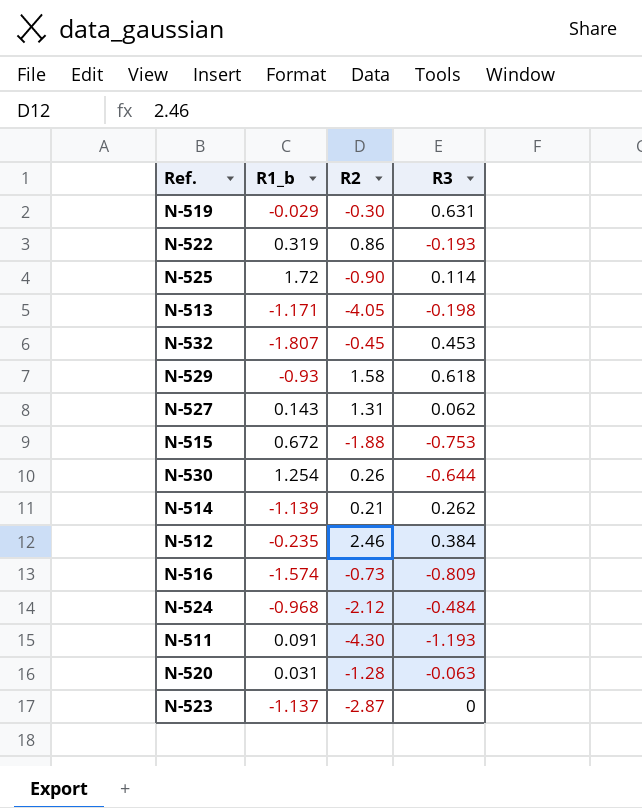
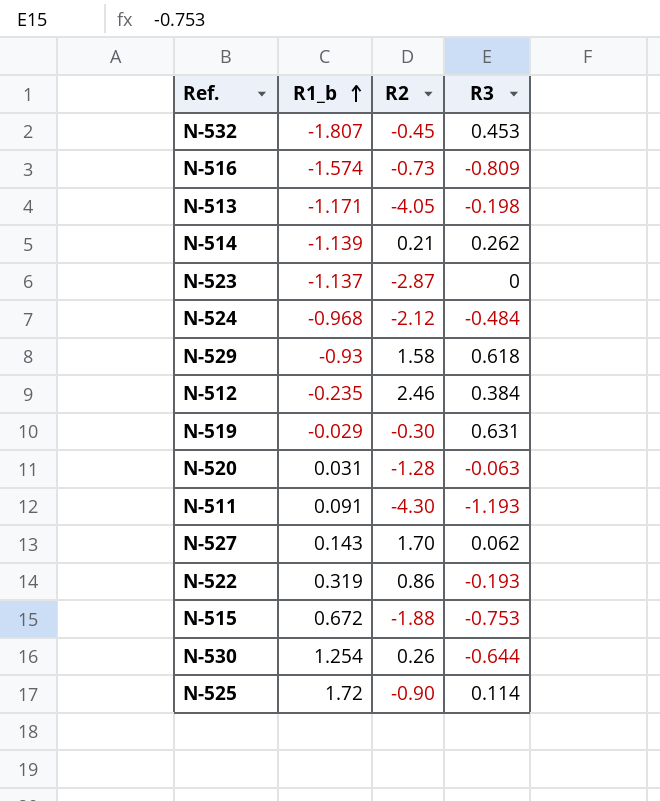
row order: none -> R1_b ascending
N-527 | R2: 1.31 -> 1.70

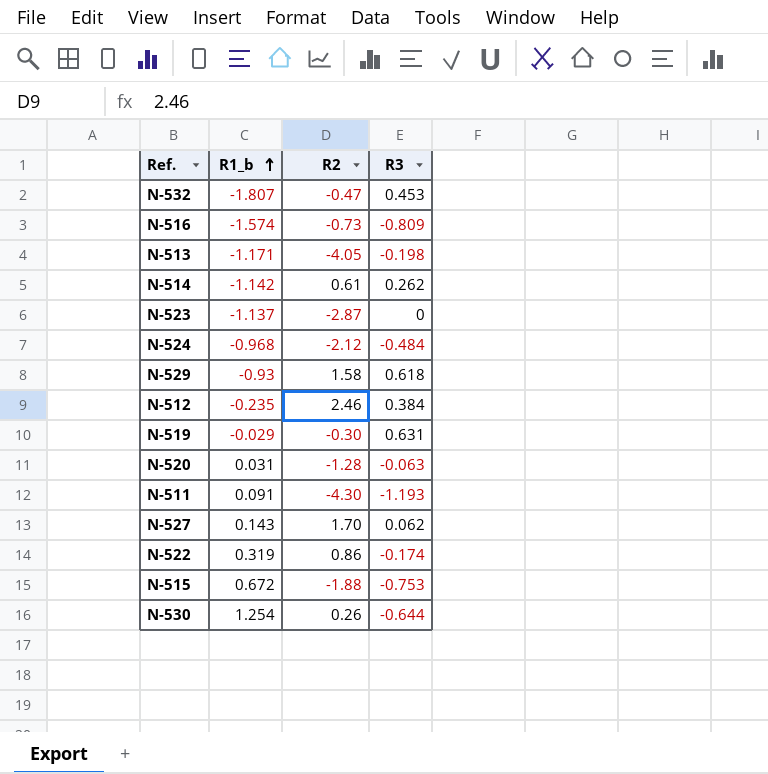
row N-525: 1.72 | -0.90 | 0.114 -> none
N-532 | R2: -0.45 -> -0.47
N-514 | R1_b: -1.139 -> -1.142
N-514 | R2: 0.21 -> 0.61
N-522 | R3: -0.193 -> -0.174

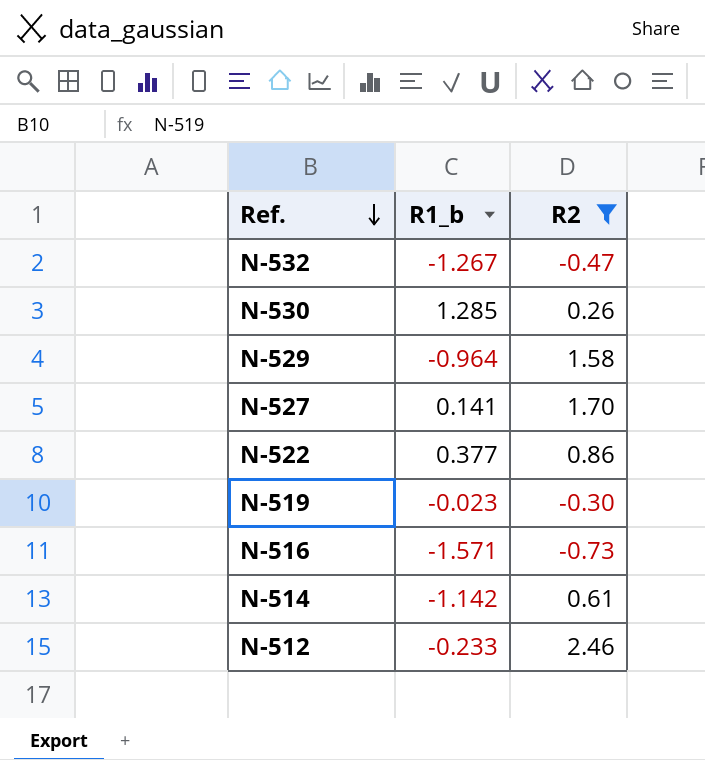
filter: none -> R2 >= -0.73
row order: R1_b ascending -> Ref. descending
column R3 | position: 4 -> none
N-532 | R1_b: -1.807 -> -1.267
N-530 | R1_b: 1.254 -> 1.285
N-529 | R1_b: -0.93 -> -0.964
N-527 | R1_b: 0.143 -> 0.141
N-522 | R1_b: 0.319 -> 0.377
N-519 | R1_b: -0.029 -> -0.023
N-516 | R1_b: -1.574 -> -1.571
N-512 | R1_b: -0.235 -> -0.233

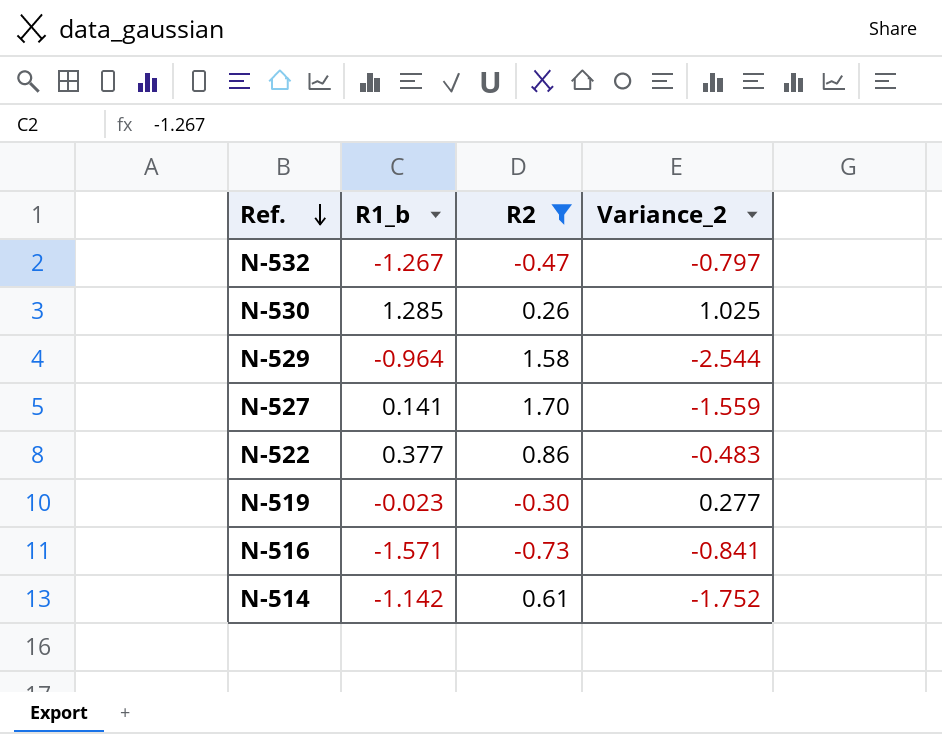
column Variance_2 | formula: none -> [R1_b] - [R2]
row N-512: -0.233 | 2.46 -> none

